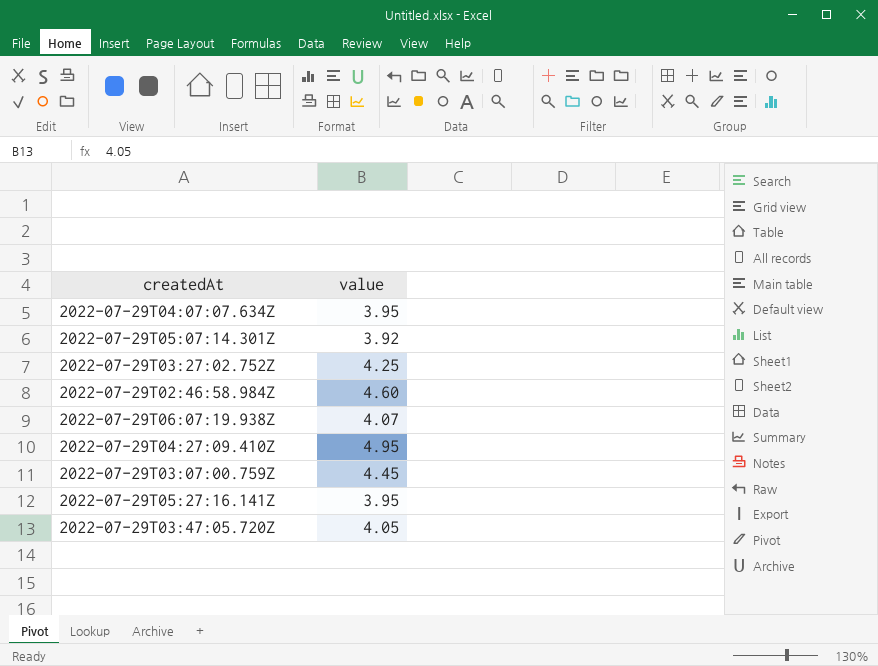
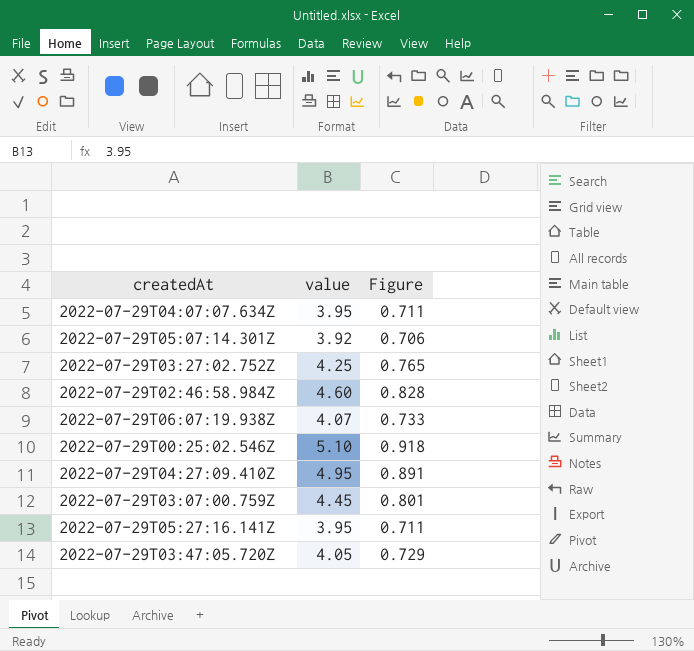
column Figure | formula: none -> [value] * 0.18
row 2022-07-29T00:25:02.546Z: none -> 5.10 | 0.918

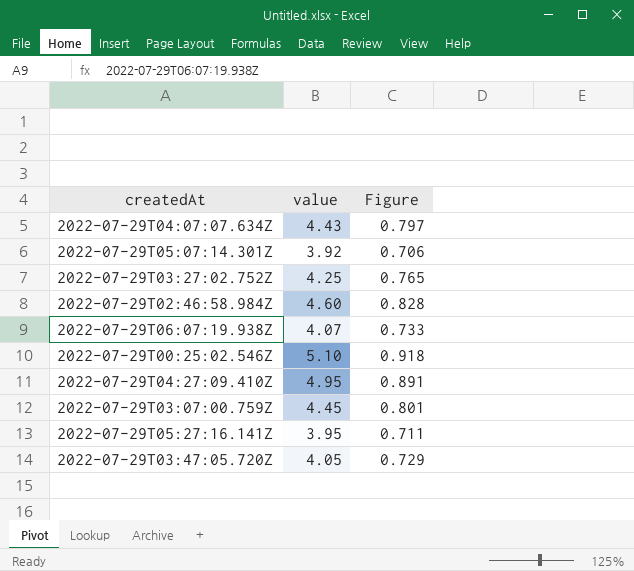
2022-07-29T04:07:07.634Z | value: 3.95 -> 4.43
2022-07-29T04:07:07.634Z | Figure: 0.711 -> 0.797

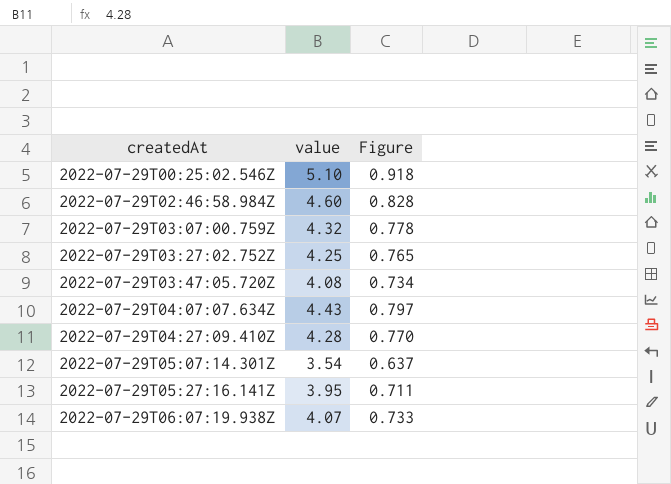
row order: none -> createdAt ascending
2022-07-29T03:07:00.759Z | value: 4.45 -> 4.32
2022-07-29T03:07:00.759Z | Figure: 0.801 -> 0.778
2022-07-29T03:47:05.720Z | value: 4.05 -> 4.08
2022-07-29T03:47:05.720Z | Figure: 0.729 -> 0.734
2022-07-29T04:27:09.410Z | value: 4.95 -> 4.28
2022-07-29T04:27:09.410Z | Figure: 0.891 -> 0.770
2022-07-29T05:07:14.301Z | value: 3.92 -> 3.54
2022-07-29T05:07:14.301Z | Figure: 0.706 -> 0.637

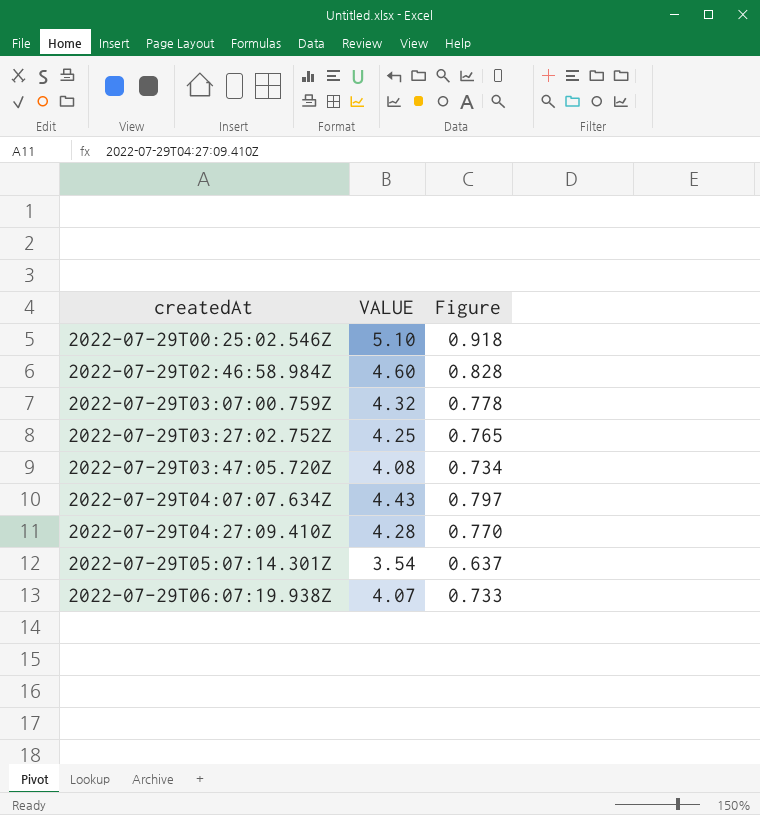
column name: value -> VALUE
row 2022-07-29T05:27:16.141Z: 3.95 | 0.711 -> none

